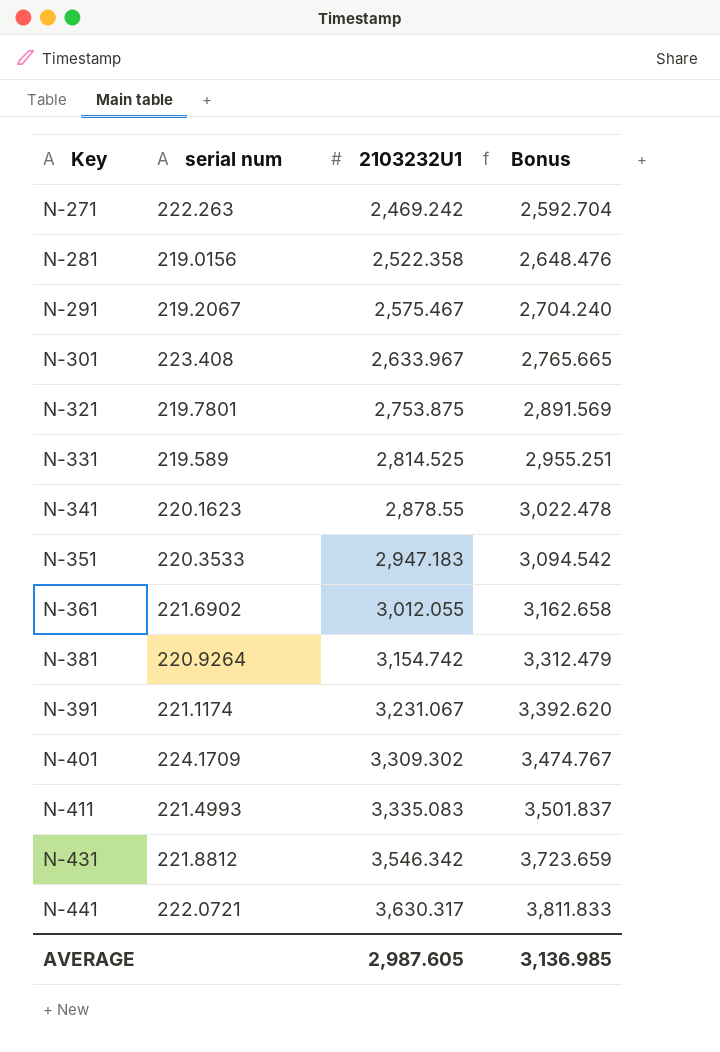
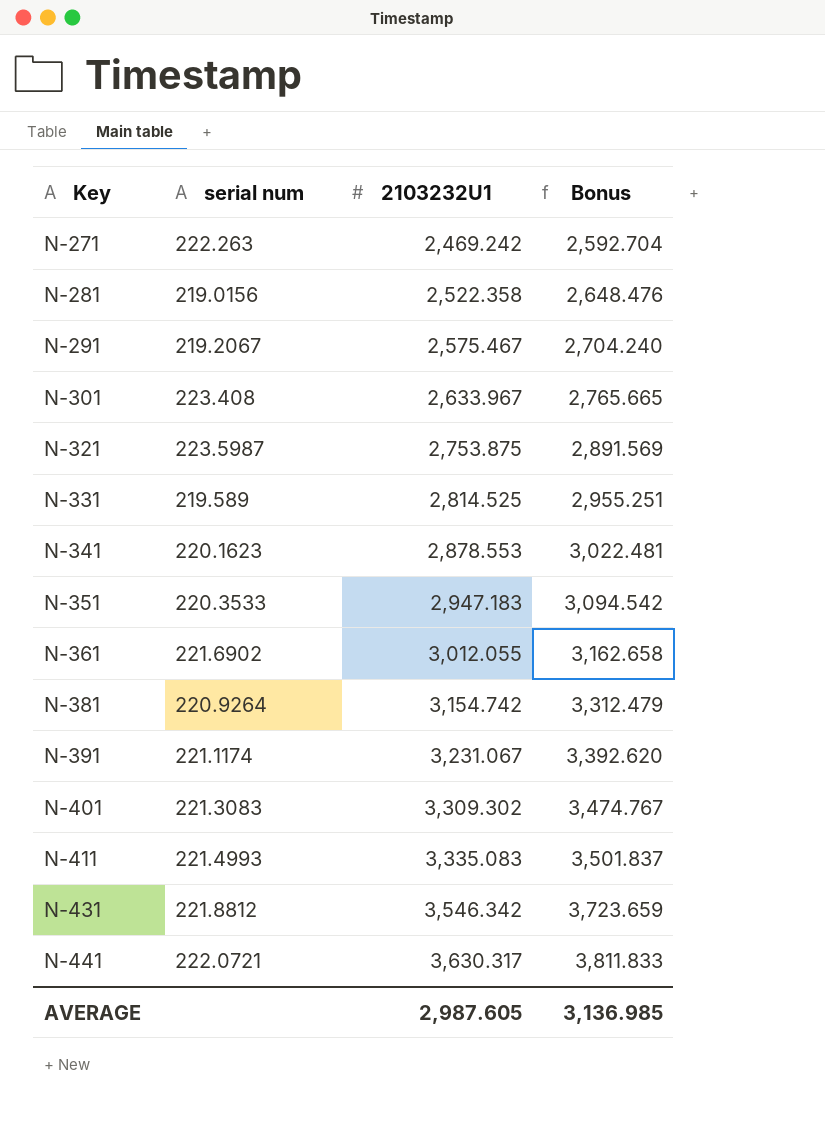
N-321 | serial num: 219.7801 -> 223.5987
N-341 | 2103232U1: 2,878.55 -> 2,878.553
N-341 | Bonus: 3,022.478 -> 3,022.481
N-401 | serial num: 224.1709 -> 221.3083

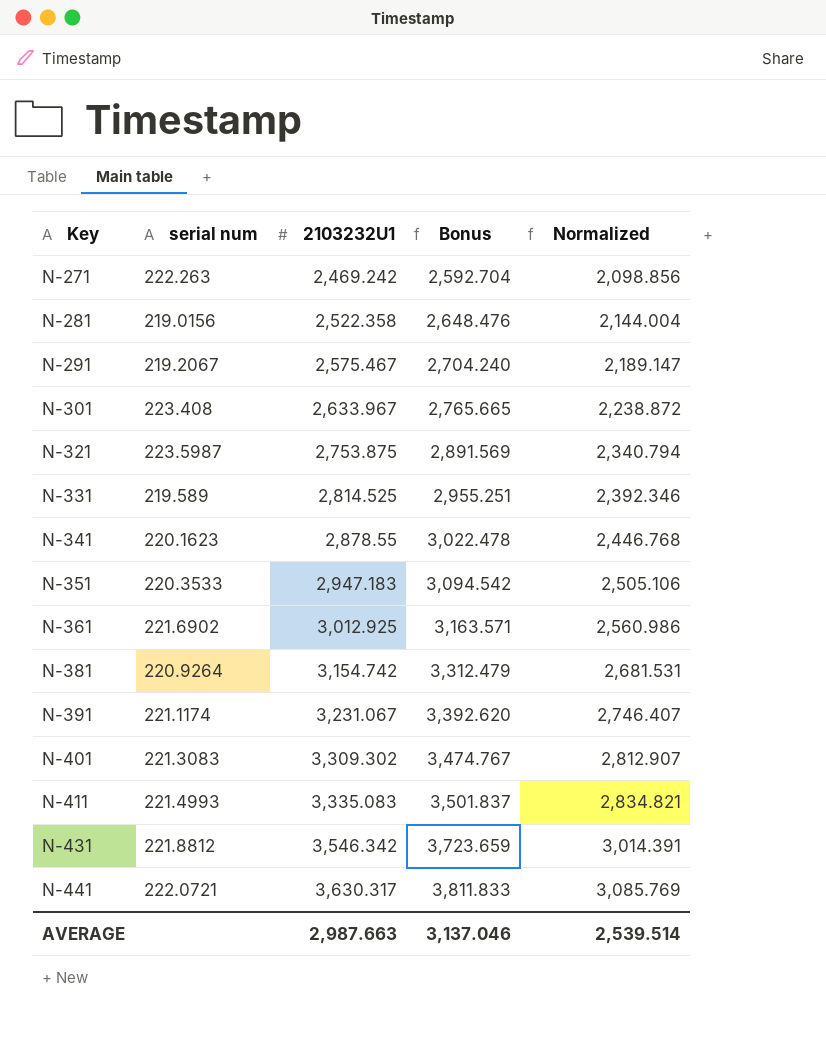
column Normalized | formula: none -> [2103232U1] * 0.85
N-341 | 2103232U1: 2,878.553 -> 2,878.55
N-341 | Bonus: 3,022.481 -> 3,022.478
N-361 | 2103232U1: 3,012.055 -> 3,012.925
N-361 | Bonus: 3,162.658 -> 3,163.571
AVERAGE | 2103232U1: 2,987.605 -> 2,987.663
AVERAGE | Bonus: 3,136.985 -> 3,137.046

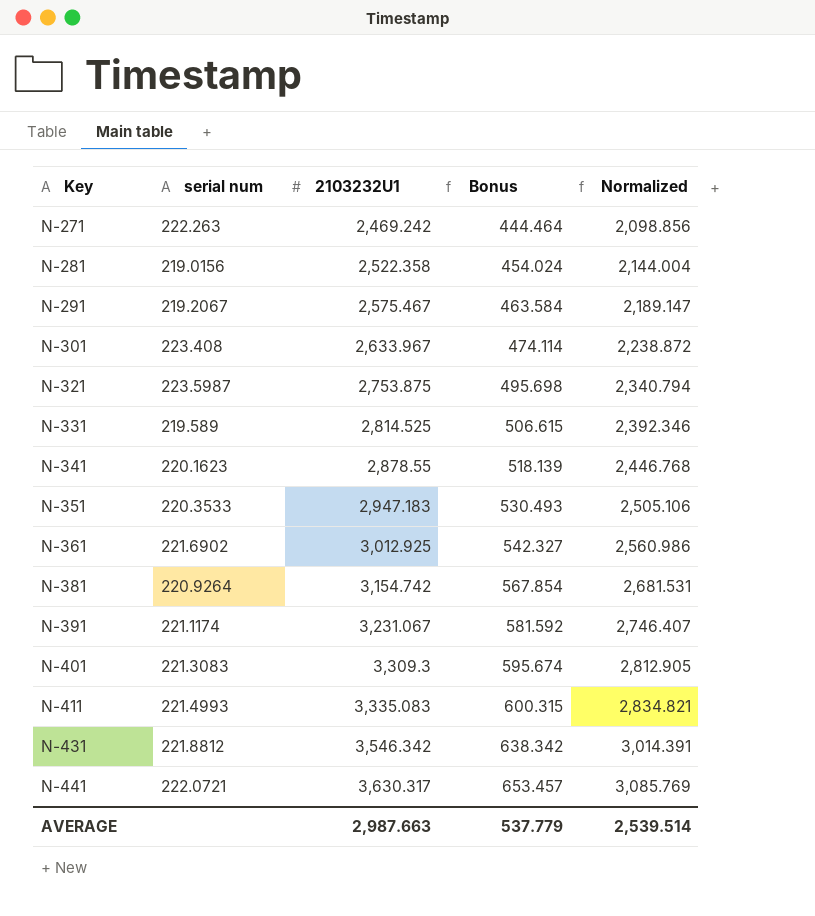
column Bonus | formula: [2103232U1] * 1.05 -> [2103232U1] * 0.18
N-401 | 2103232U1: 3,309.302 -> 3,309.3
N-401 | Normalized: 2,812.907 -> 2,812.905
AVERAGE | Bonus: 3,137.046 -> 537.779

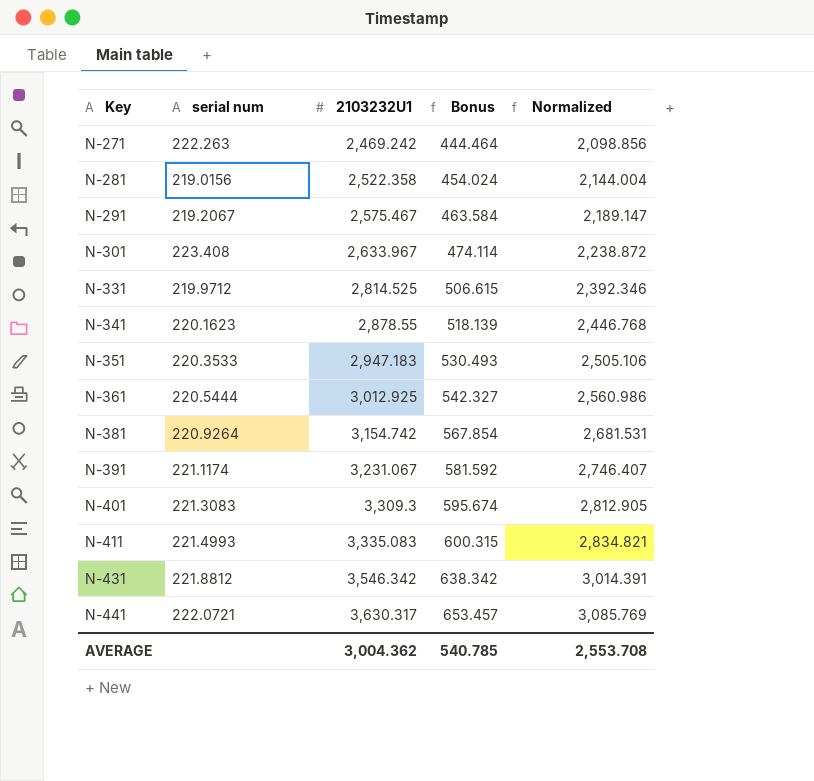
row N-321: 223.5987 | 2,753.875 | 495.698 | 2,340.794 -> none
N-331 | serial num: 219.589 -> 219.9712
N-361 | serial num: 221.6902 -> 220.5444
AVERAGE | 2103232U1: 2,987.663 -> 3,004.362
AVERAGE | Bonus: 537.779 -> 540.785
AVERAGE | Normalized: 2,539.514 -> 2,553.708

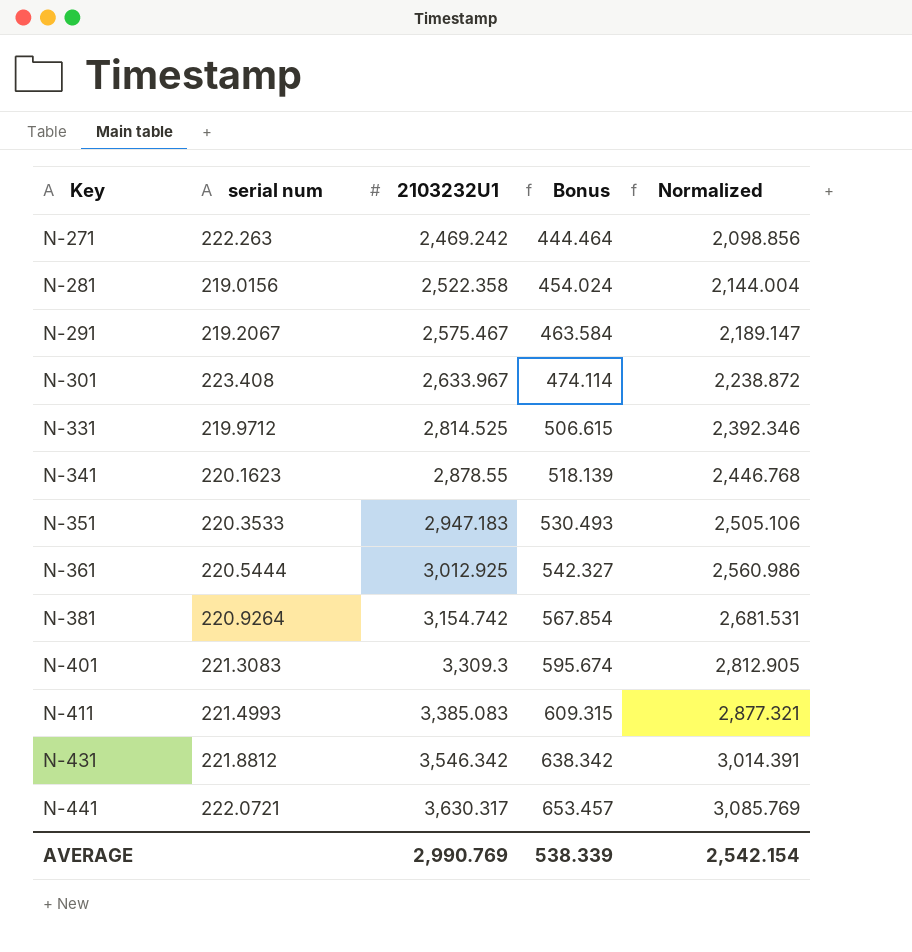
row N-391: 221.1174 | 3,231.067 | 581.592 | 2,746.407 -> none
N-411 | 2103232U1: 3,335.083 -> 3,385.083
N-411 | Bonus: 600.315 -> 609.315
N-411 | Normalized: 2,834.821 -> 2,877.321
AVERAGE | 2103232U1: 3,004.362 -> 2,990.769
AVERAGE | Bonus: 540.785 -> 538.339
AVERAGE | Normalized: 2,553.708 -> 2,542.154

